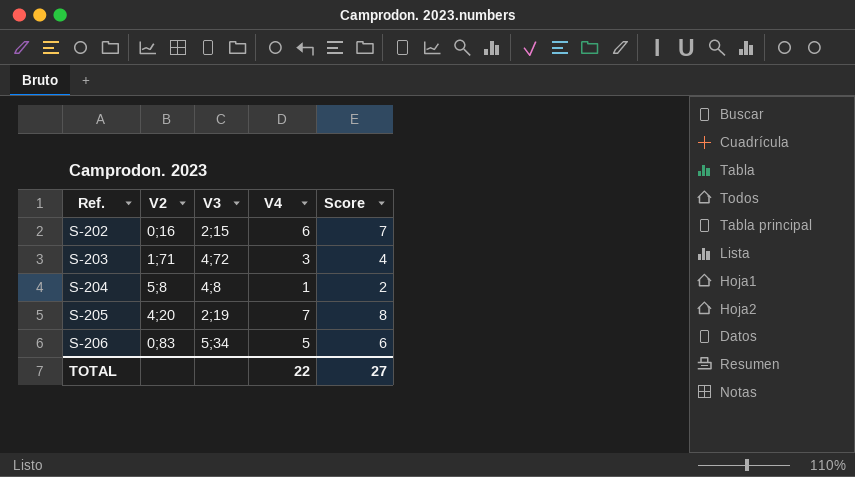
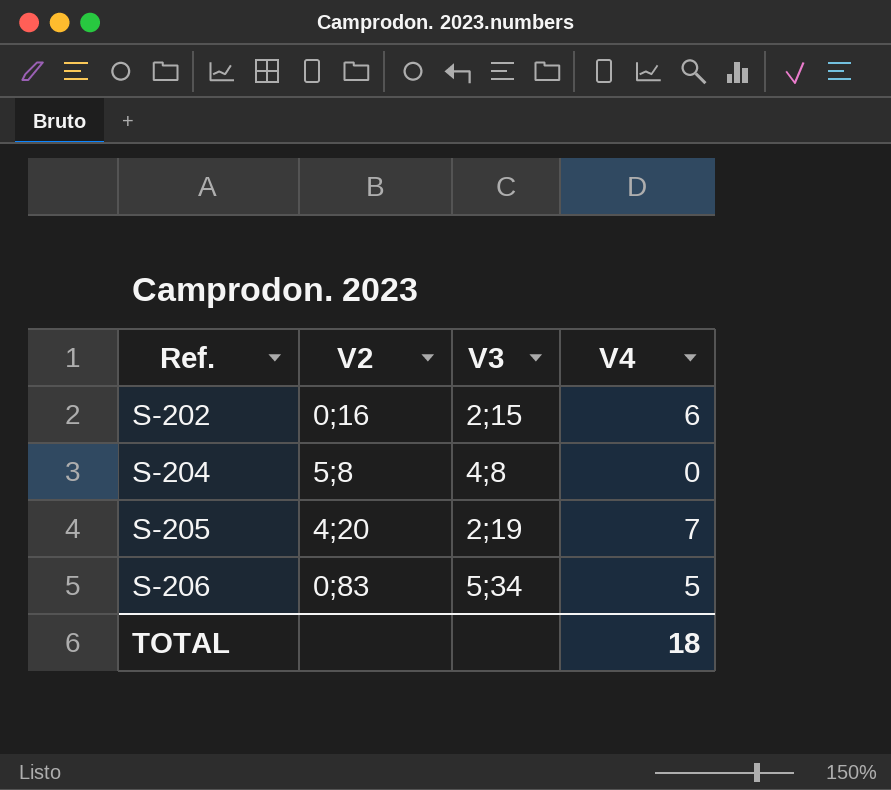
column Score | formula: [V4] + 1 -> none
row S-203: 1;71 | 4;72 | 3 | 4 -> none
S-204 | V4: 1 -> 0
TOTAL | V4: 22 -> 18

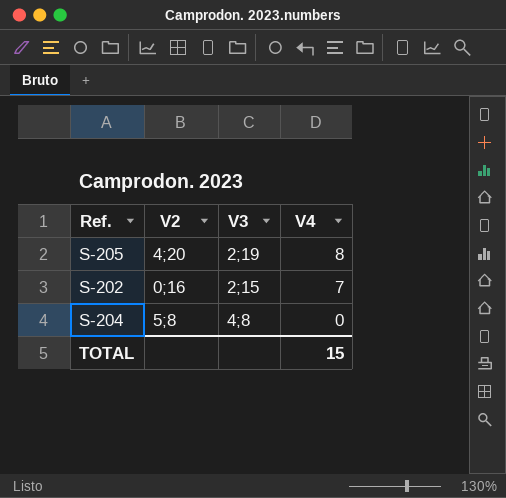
row order: Ref. ascending -> V4 descending
row S-206: 0;83 | 5;34 | 5 -> none
S-205 | V4: 7 -> 8
S-202 | V4: 6 -> 7
TOTAL | V4: 18 -> 15

